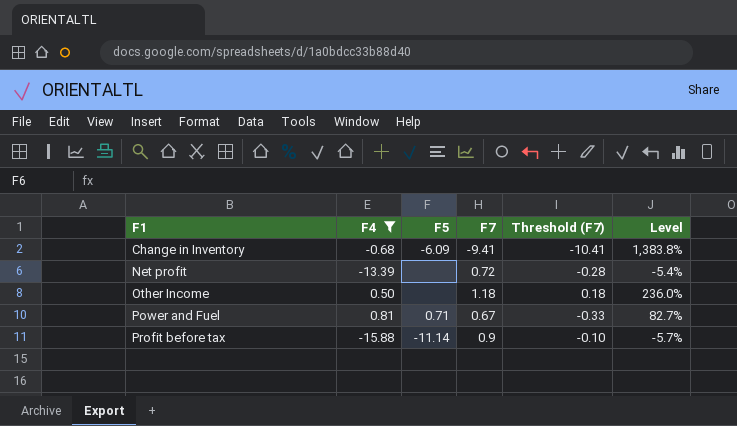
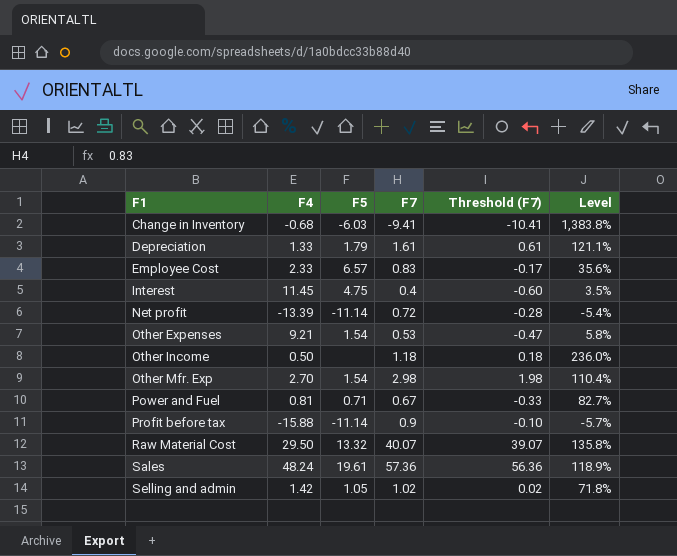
filter: F4 <= 0.81 -> none
Change in Inventory | F5: -6.09 -> -6.03
Net profit | F5: none -> -11.14

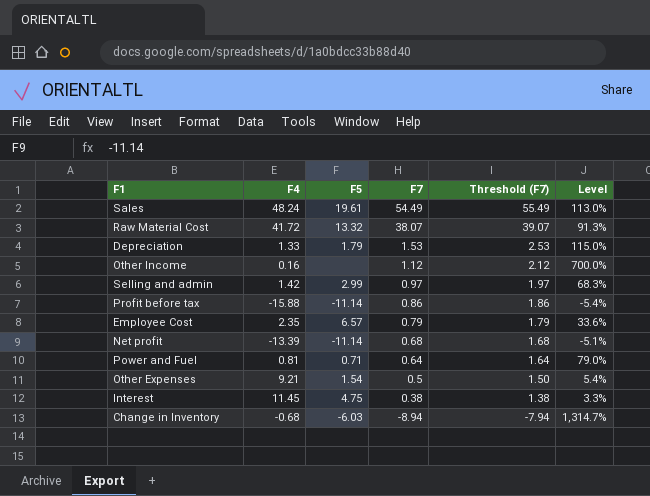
row order: F1 ascending -> F7 descending
column Threshold (F7) | formula: [F7] - 1 -> [F7] + 1
row Other Mfr. Exp: 2.70 | 1.54 | 2.98 | 1.98 | 110.4% -> none
Sales | F7: 57.36 -> 54.49
Sales | Level: 118.9% -> 113.0%
Raw Material Cost | F4: 29.50 -> 41.72
Raw Material Cost | F7: 40.07 -> 38.07
Raw Material Cost | Level: 135.8% -> 91.3%
Depreciation | F7: 1.61 -> 1.53
Depreciation | Level: 121.1% -> 115.0%
Other Income | F4: 0.50 -> 0.16
Other Income | F7: 1.18 -> 1.12
Other Income | Level: 236.0% -> 700.0%
Selling and admin | F5: 1.05 -> 2.99
Selling and admin | F7: 1.02 -> 0.97
Selling and admin | Level: 71.8% -> 68.3%
Profit before tax | F7: 0.9 -> 0.86
Profit before tax | Level: -5.7% -> -5.4%
Employee Cost | F4: 2.33 -> 2.35
Employee Cost | F7: 0.83 -> 0.79
Employee Cost | Level: 35.6% -> 33.6%
Net profit | F7: 0.72 -> 0.68
Net profit | Level: -5.4% -> -5.1%
Power and Fuel | F7: 0.67 -> 0.64
Power and Fuel | Level: 82.7% -> 79.0%
Other Expenses | F7: 0.53 -> 0.5
Other Expenses | Level: 5.8% -> 5.4%
Interest | F7: 0.4 -> 0.38
Interest | Level: 3.5% -> 3.3%
Change in Inventory | F7: -9.41 -> -8.94
Change in Inventory | Level: 1,383.8% -> 1,314.7%

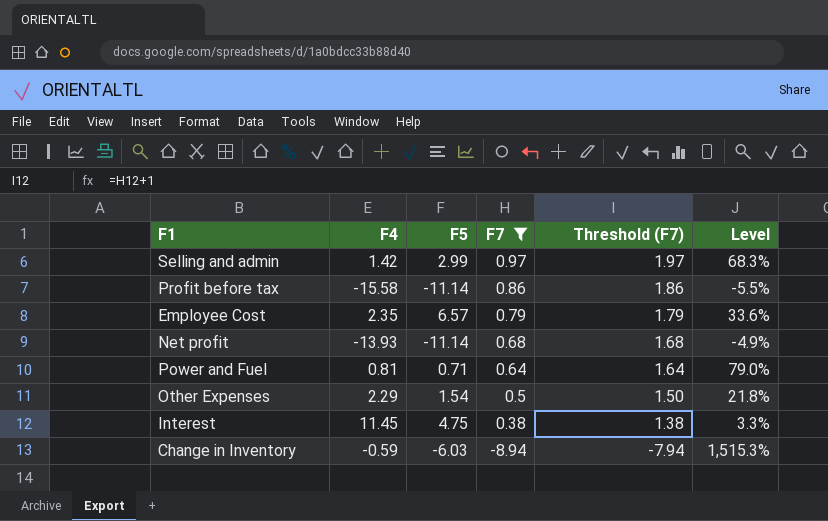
filter: none -> F7 <= 0.97
Profit before tax | F4: -15.88 -> -15.58
Profit before tax | Level: -5.4% -> -5.5%
Net profit | F4: -13.39 -> -13.93
Net profit | Level: -5.1% -> -4.9%
Other Expenses | F4: 9.21 -> 2.29
Other Expenses | Level: 5.4% -> 21.8%
Change in Inventory | F4: -0.68 -> -0.59
Change in Inventory | Level: 1,314.7% -> 1,515.3%

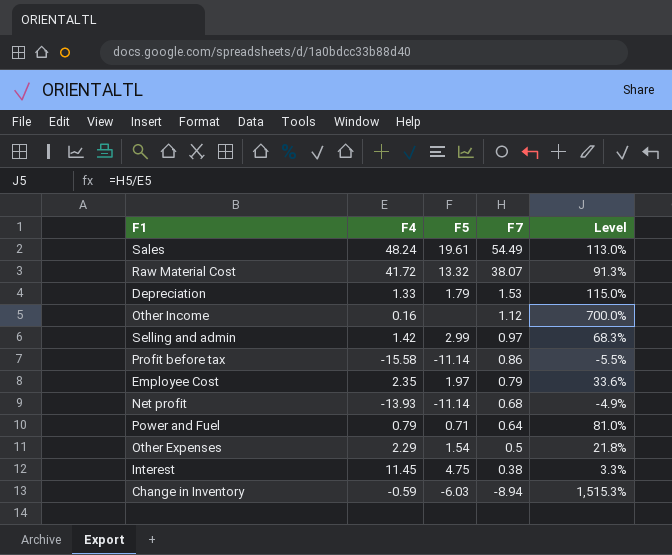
filter: F7 <= 0.97 -> none
column Threshold (F7) | formula: [F7] + 1 -> none
Employee Cost | F5: 6.57 -> 1.97
Power and Fuel | F4: 0.81 -> 0.79
Power and Fuel | Level: 79.0% -> 81.0%

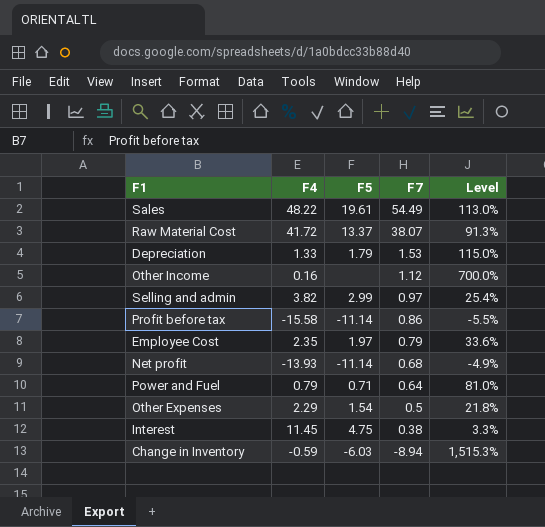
Sales | F4: 48.24 -> 48.22
Raw Material Cost | F5: 13.32 -> 13.37
Selling and admin | F4: 1.42 -> 3.82
Selling and admin | Level: 68.3% -> 25.4%

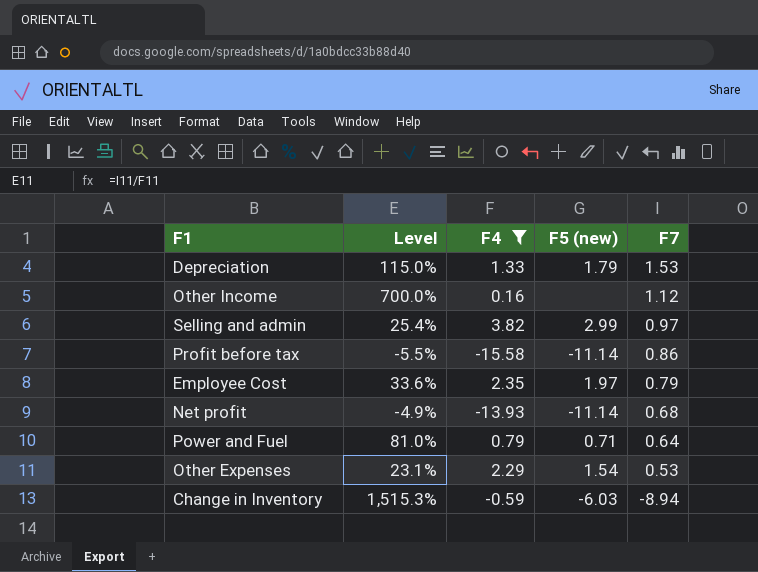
filter: none -> F4 <= 3.82
column Level | position: 5 -> 2
column name: F5 -> F5 (new)
Other Expenses | Level: 21.8% -> 23.1%
Other Expenses | F7: 0.5 -> 0.53

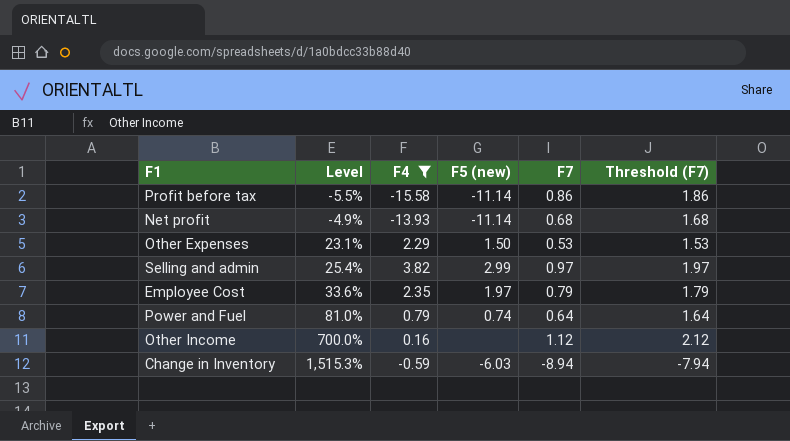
row order: F7 descending -> Level ascending
column Threshold (F7) | formula: none -> [F7] + 1
row Depreciation: 115.0% | 1.33 | 1.79 | 1.53 -> none
Other Expenses | F5 (new): 1.54 -> 1.50
Power and Fuel | F5 (new): 0.71 -> 0.74

